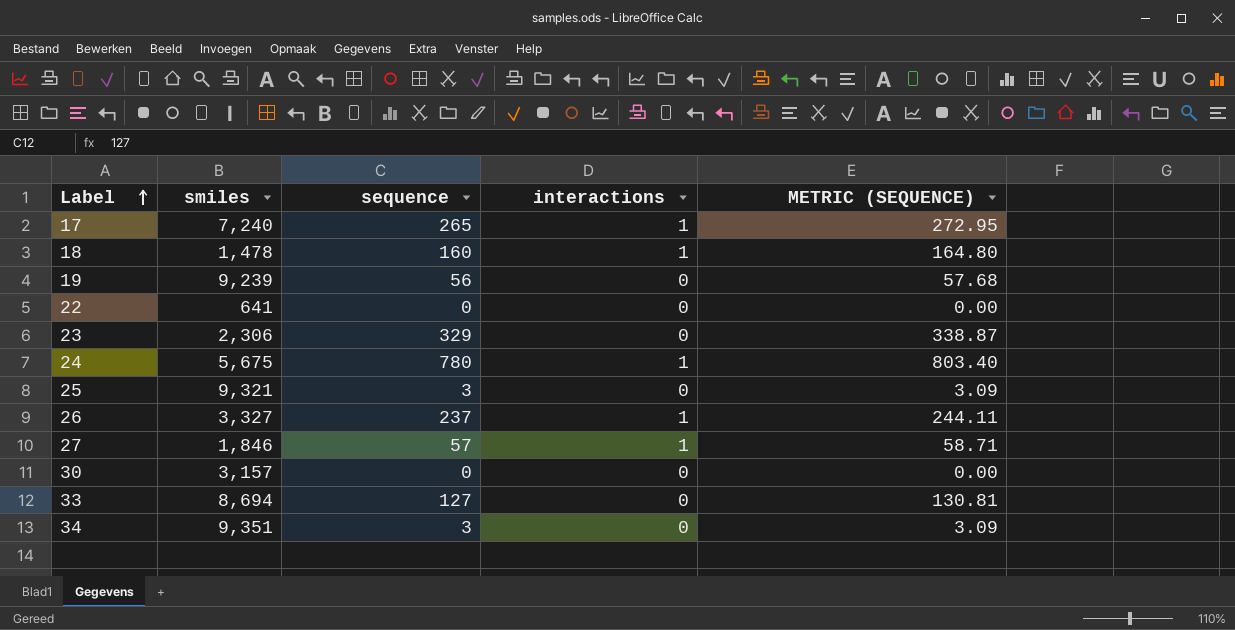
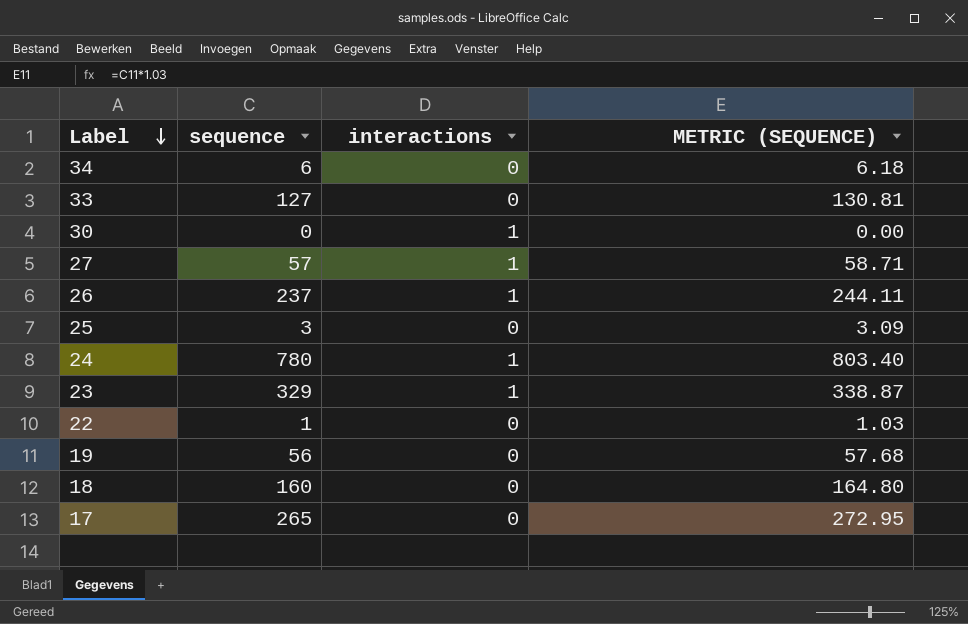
row order: Label ascending -> Label descending
column smiles | position: 2 -> none
34 | sequence: 3 -> 6
34 | METRIC (SEQUENCE): 3.09 -> 6.18
30 | interactions: 0 -> 1
23 | interactions: 0 -> 1
22 | sequence: 0 -> 1
22 | METRIC (SEQUENCE): 0.00 -> 1.03
18 | interactions: 1 -> 0
17 | interactions: 1 -> 0

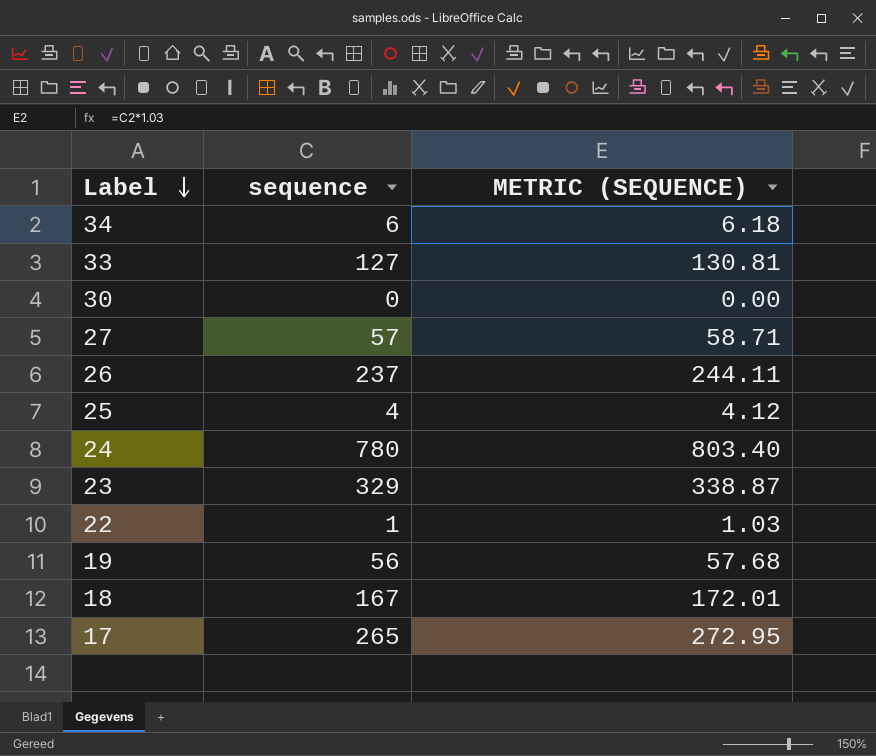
column interactions | position: 3 -> none
25 | sequence: 3 -> 4
25 | METRIC (SEQUENCE): 3.09 -> 4.12
18 | sequence: 160 -> 167
18 | METRIC (SEQUENCE): 164.80 -> 172.01

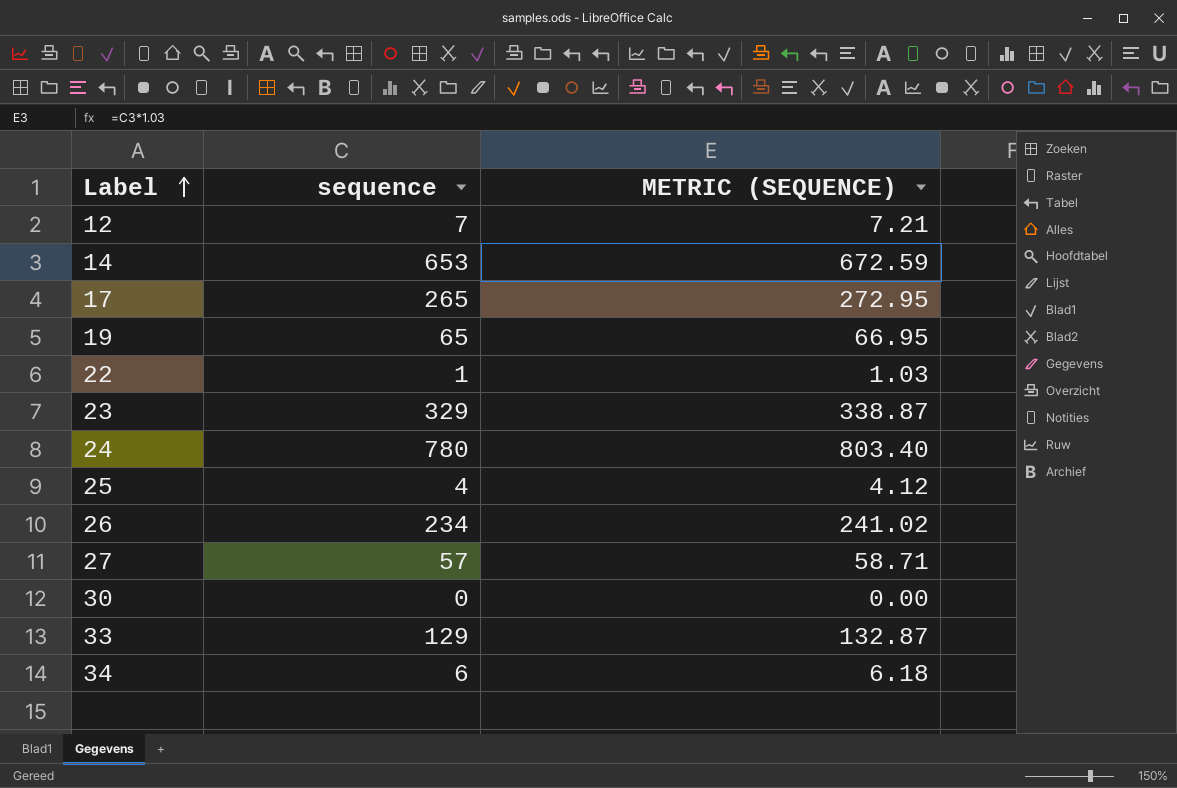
row order: Label descending -> Label ascending
row 18: 167 | 172.01 -> none
row 12: none -> 7 | 7.21
row 14: none -> 653 | 672.59
19 | sequence: 56 -> 65
19 | METRIC (SEQUENCE): 57.68 -> 66.95
26 | sequence: 237 -> 234
26 | METRIC (SEQUENCE): 244.11 -> 241.02
33 | sequence: 127 -> 129
33 | METRIC (SEQUENCE): 130.81 -> 132.87

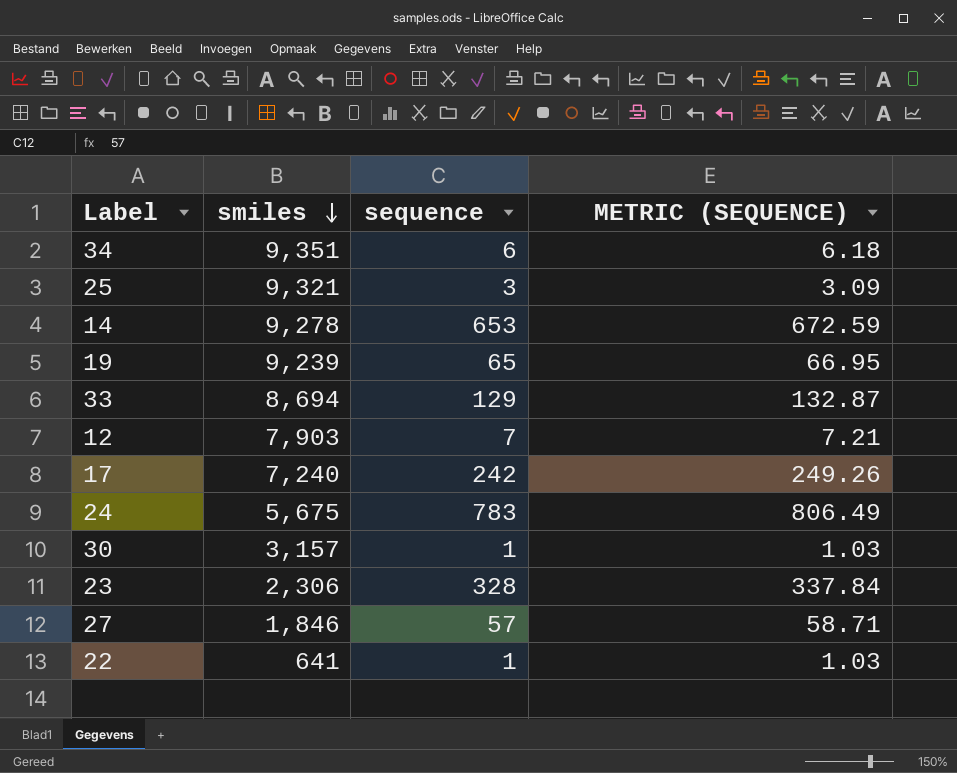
row order: Label ascending -> smiles descending
column smiles | position: none -> 2
row 26: 234 | 241.02 -> none
25 | sequence: 4 -> 3
25 | METRIC (SEQUENCE): 4.12 -> 3.09
17 | sequence: 265 -> 242
17 | METRIC (SEQUENCE): 272.95 -> 249.26
24 | sequence: 780 -> 783
24 | METRIC (SEQUENCE): 803.40 -> 806.49
30 | sequence: 0 -> 1
30 | METRIC (SEQUENCE): 0.00 -> 1.03
23 | sequence: 329 -> 328
23 | METRIC (SEQUENCE): 338.87 -> 337.84

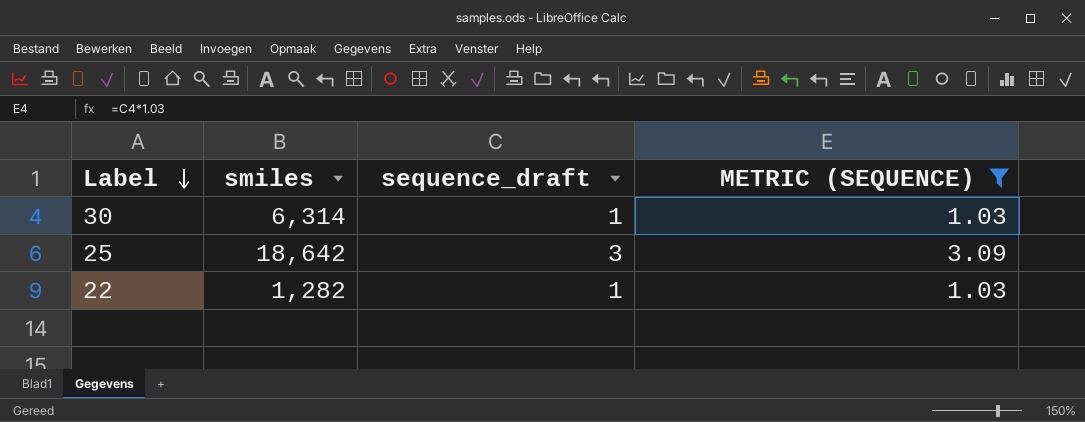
filter: none -> METRIC (SEQUENCE) <= 3.09
row order: smiles descending -> Label descending
column name: sequence -> sequence_draft
30 | smiles: 3,157 -> 6,314
25 | smiles: 9,321 -> 18,642
22 | smiles: 641 -> 1,282

